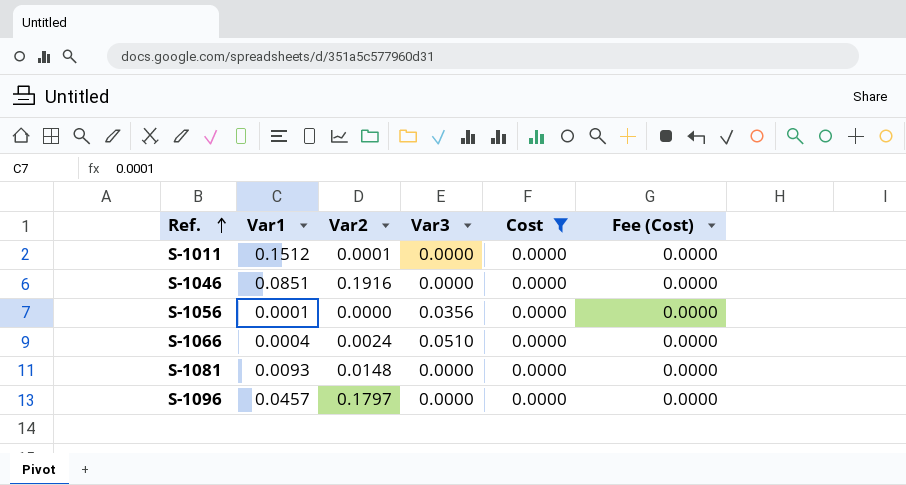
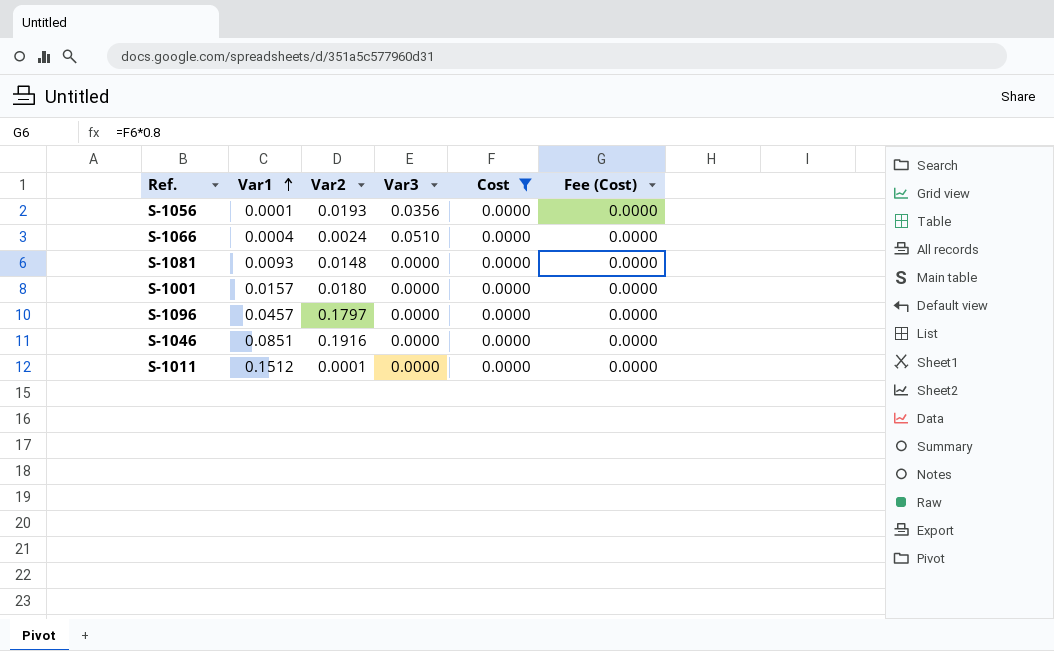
row order: Ref. ascending -> Var1 ascending
S-1056 | Var2: 0.0000 -> 0.0193
row S-1001: none -> 0.0157 | 0.0180 | 0.0000 | 0.0000 | 0.0000

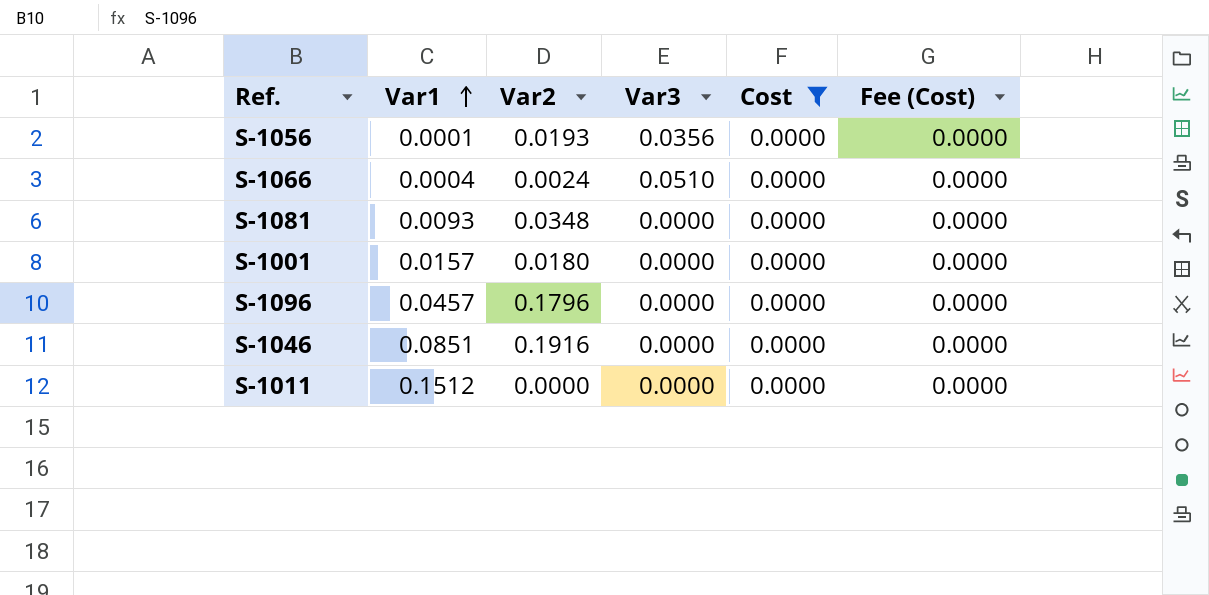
S-1081 | Var2: 0.0148 -> 0.0348
S-1096 | Var2: 0.1797 -> 0.1796
S-1011 | Var2: 0.0001 -> 0.0000

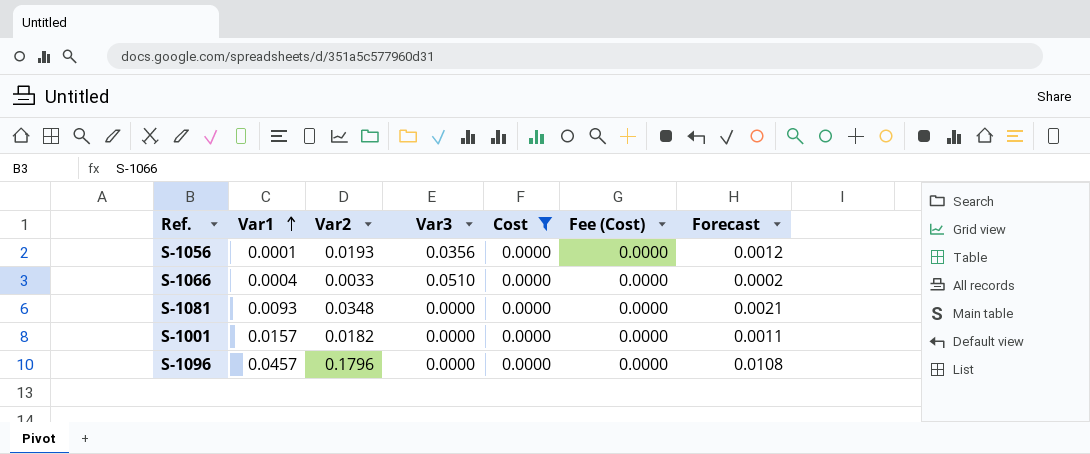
column Forecast | formula: none -> [Var2] * 0.06
row S-1046: 0.0851 | 0.1916 | 0.0000 | 0.0000 | 0.0000 -> none
row S-1011: 0.1512 | 0.0000 | 0.0000 | 0.0000 | 0.0000 -> none
S-1066 | Var2: 0.0024 -> 0.0033
S-1001 | Var2: 0.0180 -> 0.0182

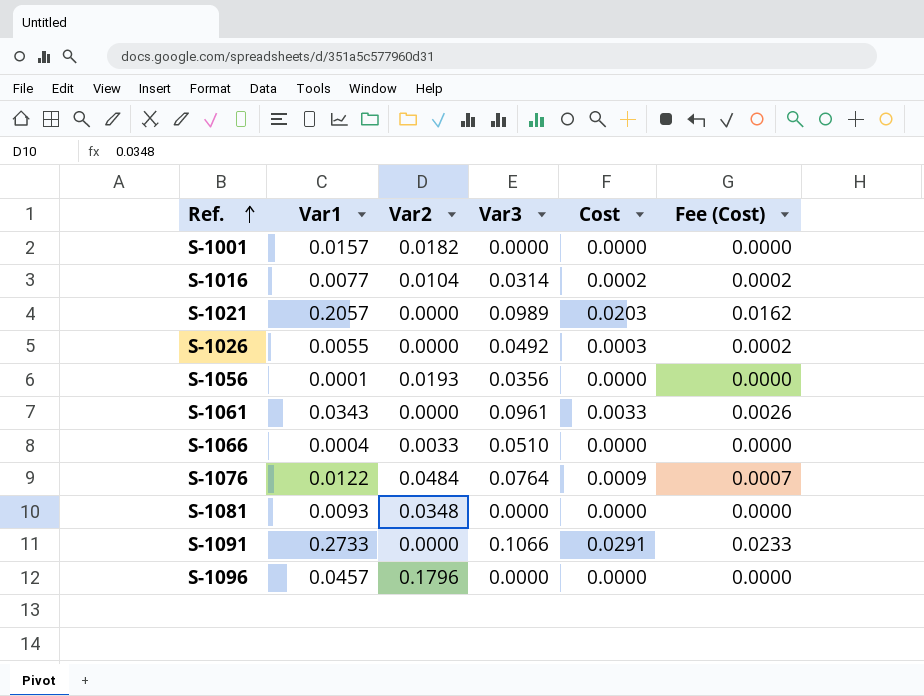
filter: Cost = 0.0000 -> none
row order: Var1 ascending -> Ref. ascending
column Forecast | formula: [Var2] * 0.06 -> none

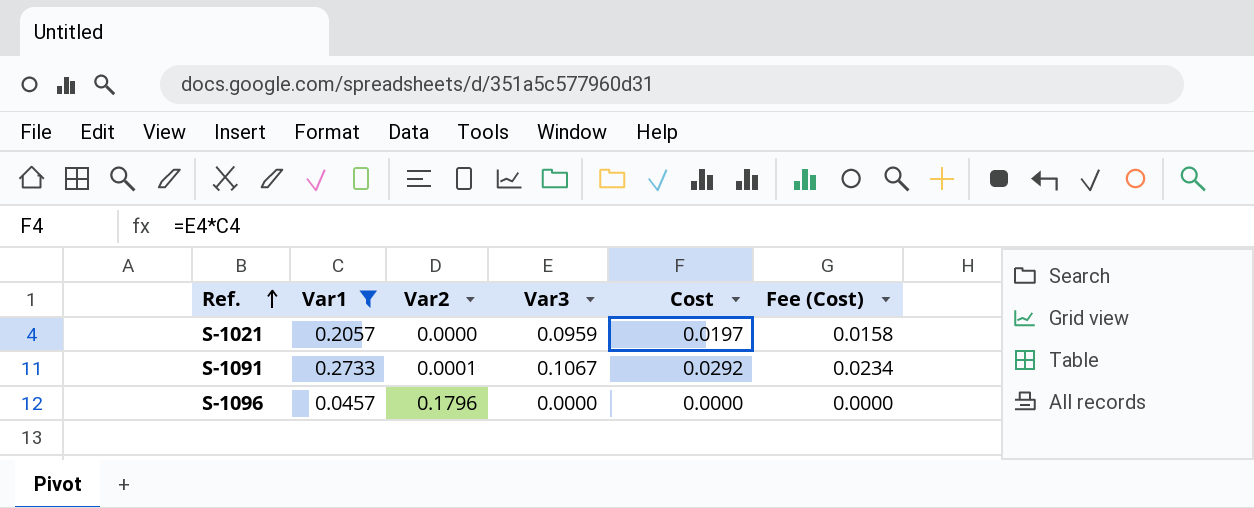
filter: none -> Var1 >= 0.0457
S-1021 | Var3: 0.0989 -> 0.0959
S-1021 | Cost: 0.0203 -> 0.0197
S-1021 | Fee (Cost): 0.0162 -> 0.0158
S-1091 | Var2: 0.0000 -> 0.0001
S-1091 | Var3: 0.1066 -> 0.1067
S-1091 | Cost: 0.0291 -> 0.0292
S-1091 | Fee (Cost): 0.0233 -> 0.0234

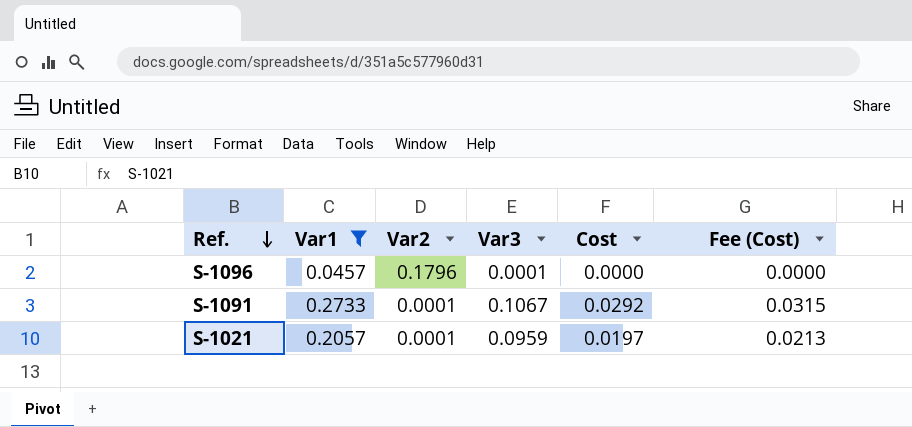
row order: Ref. ascending -> Ref. descending
column Fee (Cost) | formula: [Cost] * 0.8 -> [Cost] * 1.08
S-1096 | Var3: 0.0000 -> 0.0001
S-1021 | Var2: 0.0000 -> 0.0001

